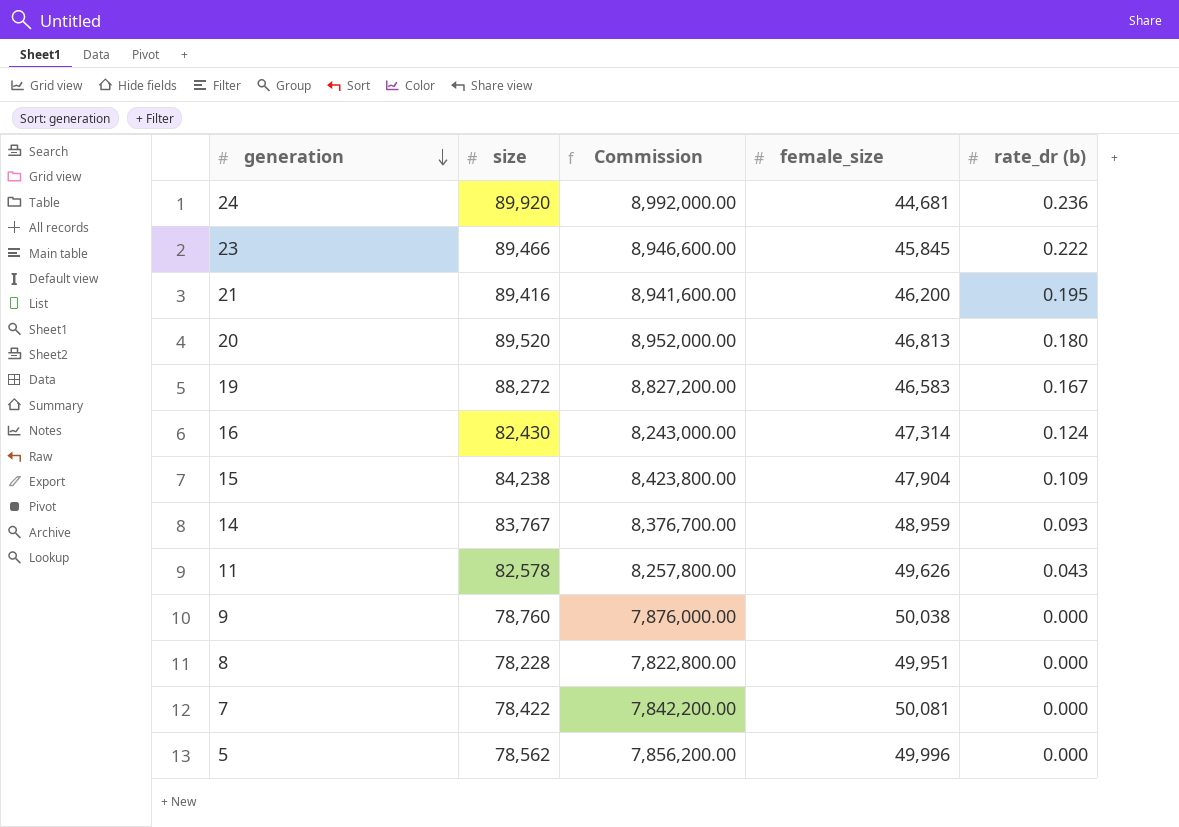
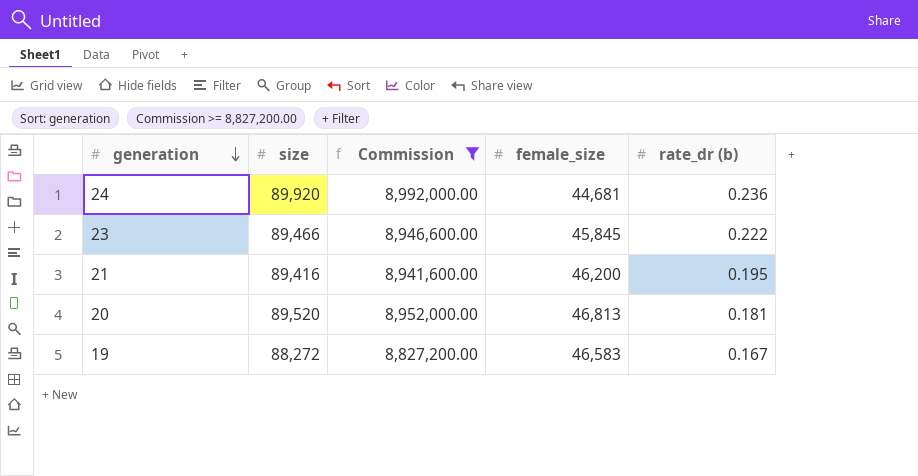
filter: none -> Commission >= 8,827,200.00
20 | rate_dr (b): 0.180 -> 0.181

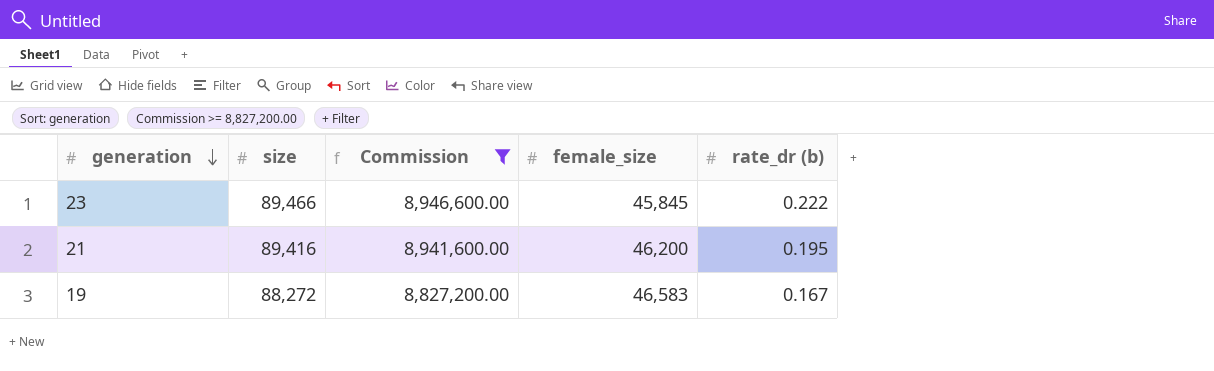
row 24: 89,920 | 8,992,000.00 | 44,681 | 0.236 -> none
row 20: 89,520 | 8,952,000.00 | 46,813 | 0.181 -> none

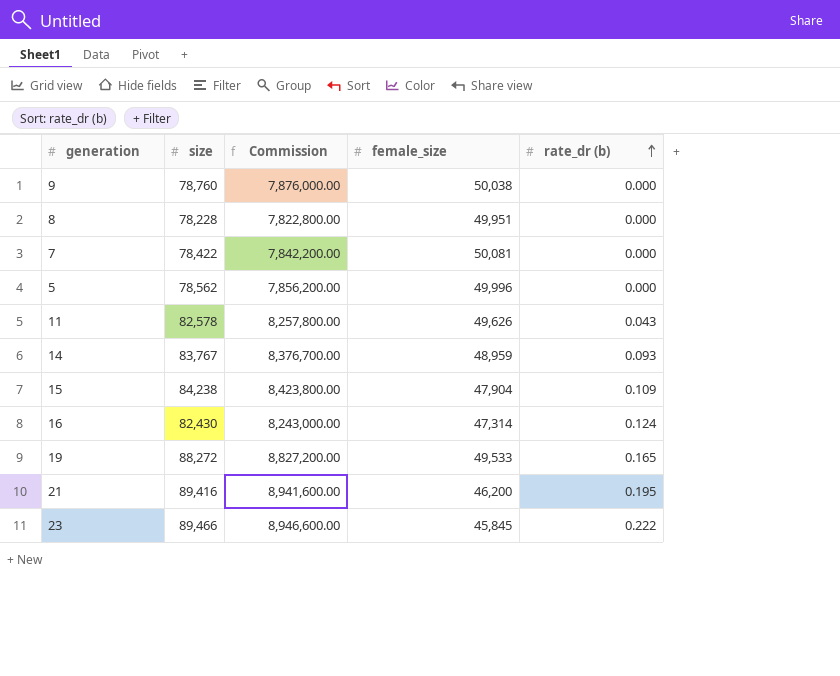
filter: Commission >= 8,827,200.00 -> none
row order: generation descending -> rate_dr (b) ascending
19 | female_size: 46,583 -> 49,533
19 | rate_dr (b): 0.167 -> 0.165

